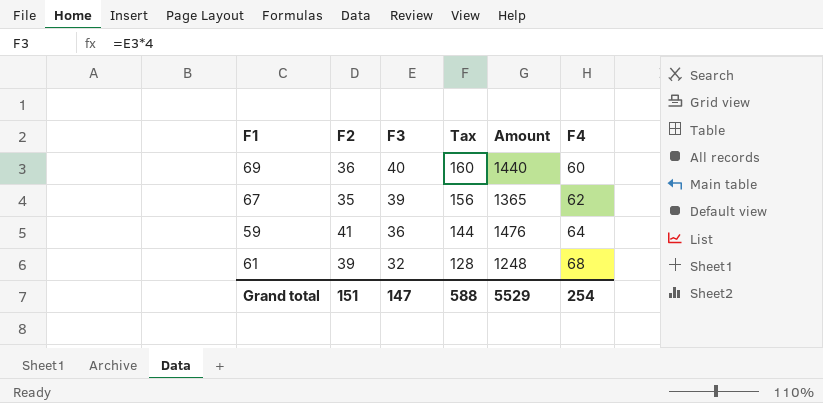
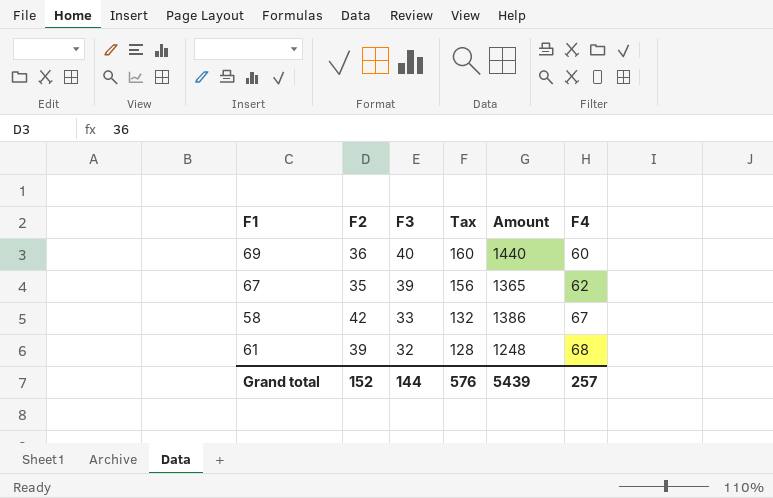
row 59: 41 | 36 | 144 | 1476 | 64 -> none
row 58: none -> 42 | 33 | 132 | 1386 | 67
Grand total | F2: 151 -> 152
Grand total | F3: 147 -> 144
Grand total | Tax: 588 -> 576
Grand total | Amount: 5529 -> 5439
Grand total | F4: 254 -> 257

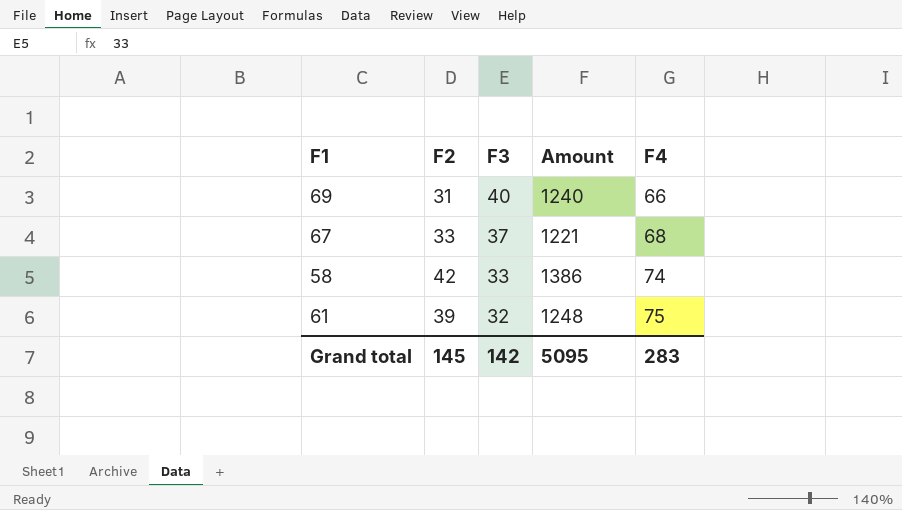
column Tax | formula: [F3] * 4 -> none
69 | F2: 36 -> 31
69 | Amount: 1440 -> 1240
69 | F4: 60 -> 66
67 | F2: 35 -> 33
67 | F3: 39 -> 37
67 | Amount: 1365 -> 1221
67 | F4: 62 -> 68
58 | F4: 67 -> 74
61 | F4: 68 -> 75
Grand total | F2: 152 -> 145
Grand total | F3: 144 -> 142
Grand total | Amount: 5439 -> 5095
Grand total | F4: 257 -> 283

